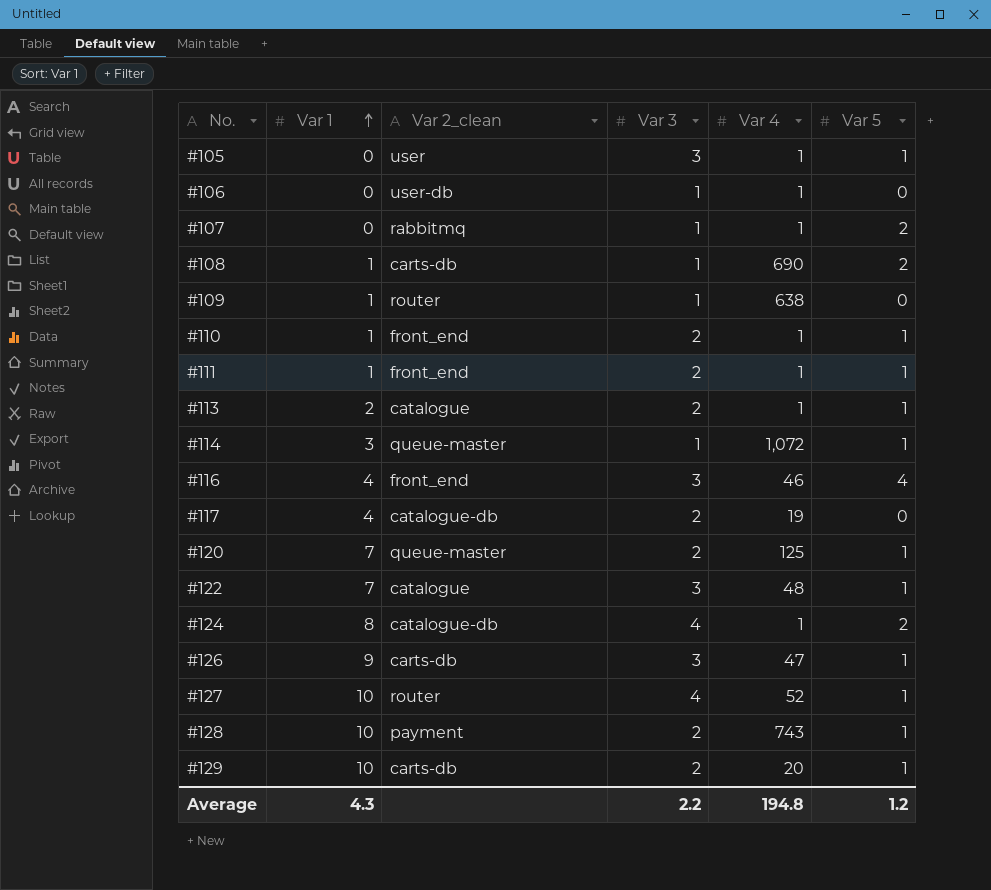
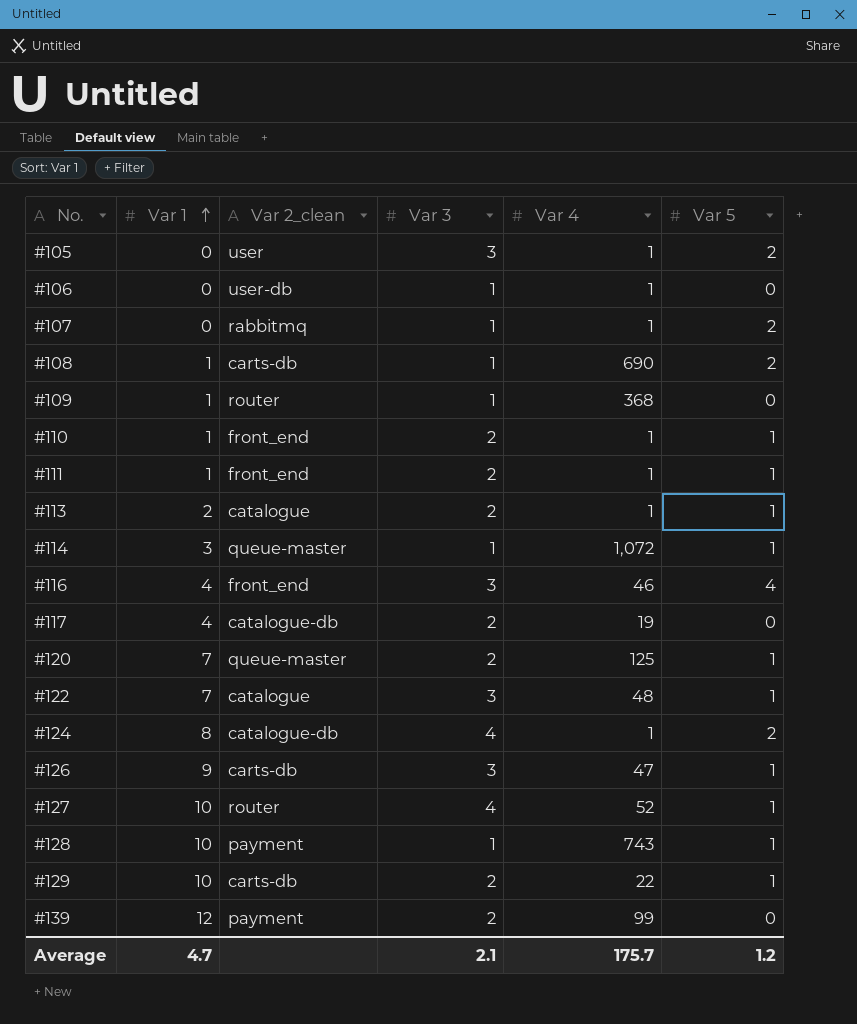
#105 | Var 5: 1 -> 2
#109 | Var 4: 638 -> 368
#128 | Var 3: 2 -> 1
#129 | Var 4: 20 -> 22
row #139: none -> 12 | payment | 2 | 99 | 0
Average | Var 1: 4.3 -> 4.7
Average | Var 3: 2.2 -> 2.1
Average | Var 4: 194.8 -> 175.7

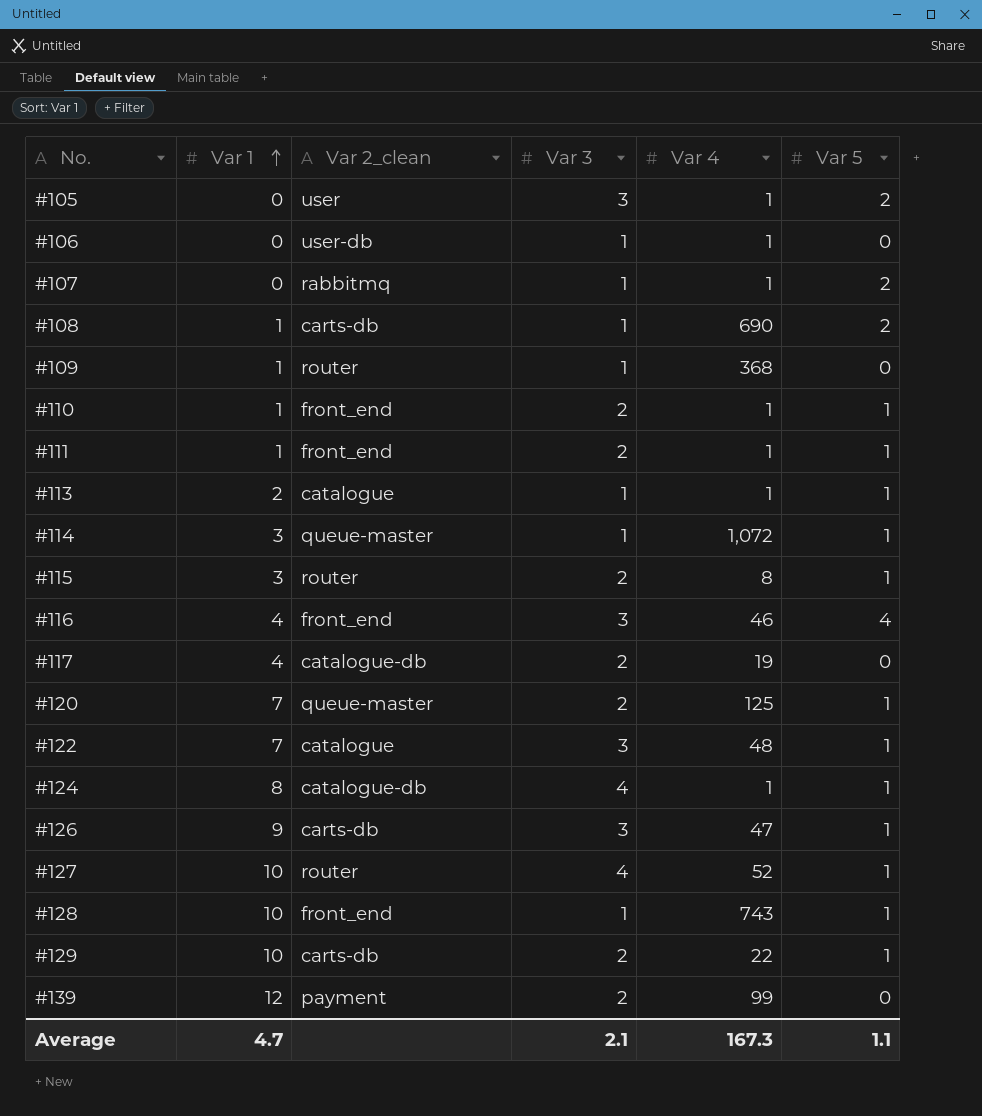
#113 | Var 3: 2 -> 1
row #115: none -> 3 | router | 2 | 8 | 1
#124 | Var 5: 2 -> 1
#128 | Var 2_clean: payment -> front_end
Average | Var 4: 175.7 -> 167.3
Average | Var 5: 1.2 -> 1.1

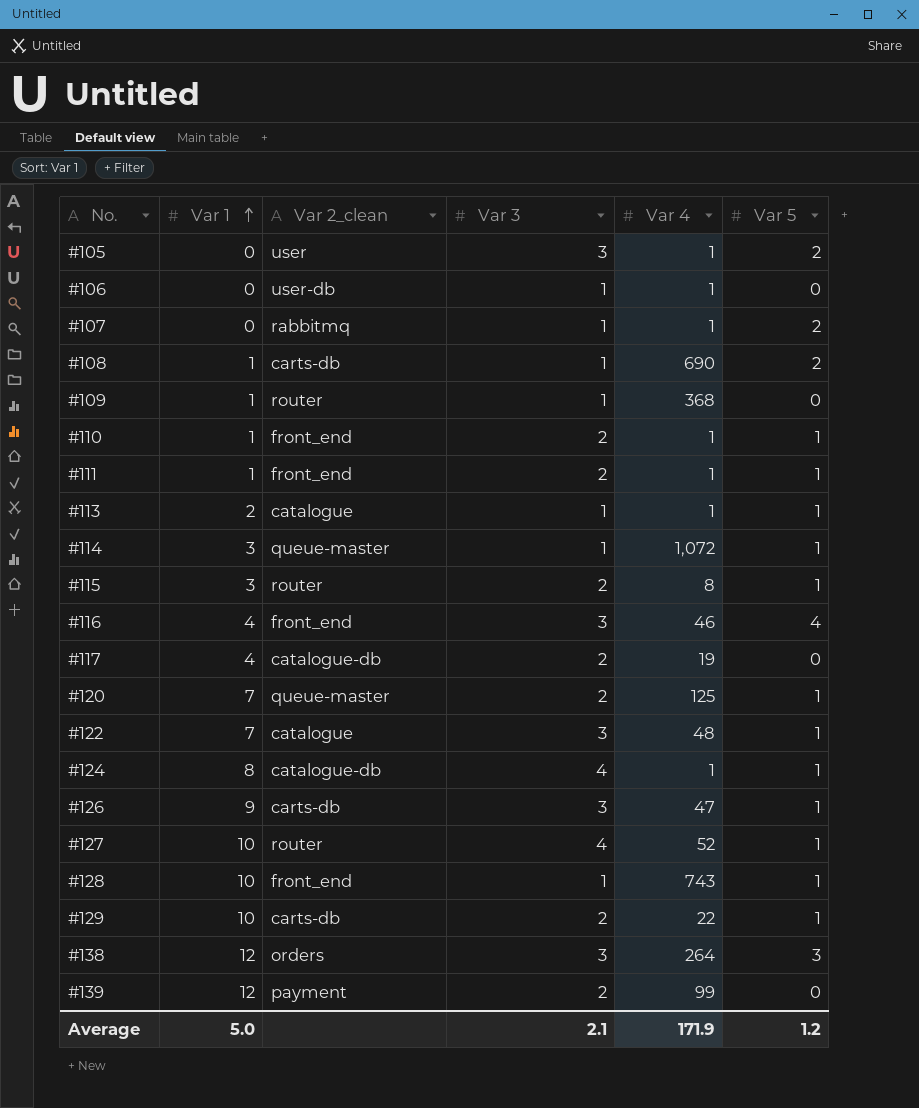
row #138: none -> 12 | orders | 3 | 264 | 3
Average | Var 1: 4.7 -> 5.0
Average | Var 4: 167.3 -> 171.9
Average | Var 5: 1.1 -> 1.2

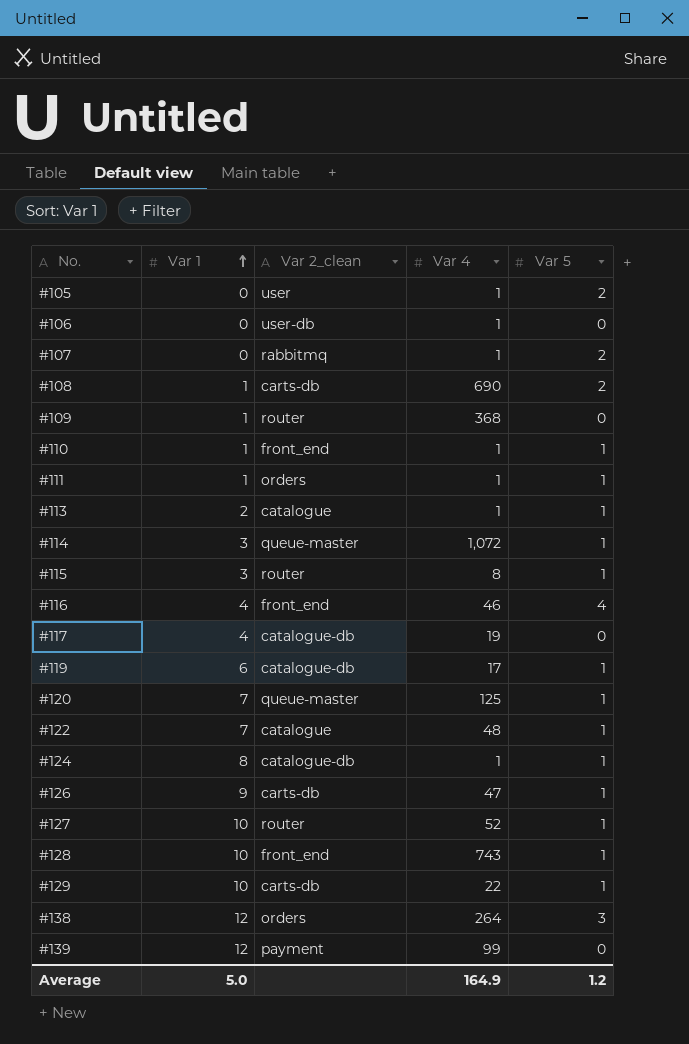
column Var 3 | position: 4 -> none
#111 | Var 2_clean: front_end -> orders
row #119: none -> 6 | catalogue-db | 17 | 1
Average | Var 4: 171.9 -> 164.9

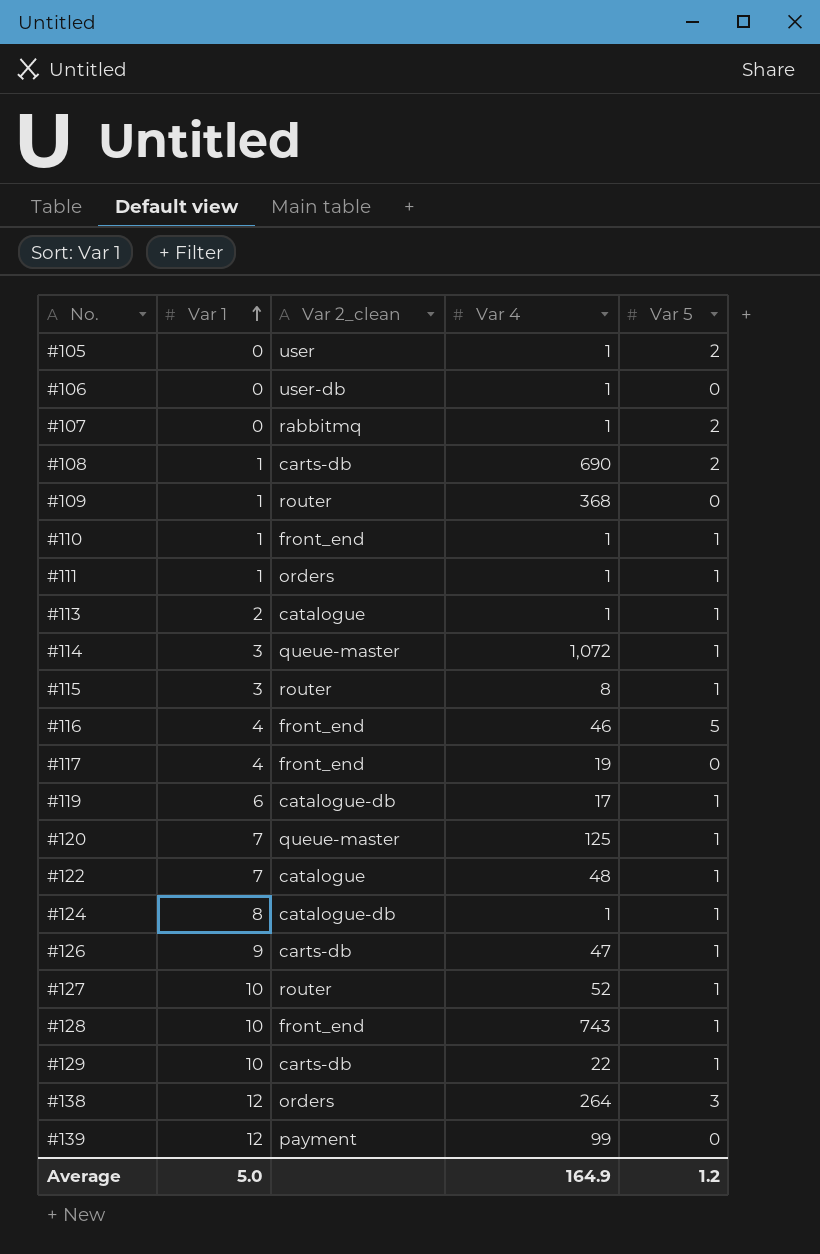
#116 | Var 5: 4 -> 5
#117 | Var 2_clean: catalogue-db -> front_end

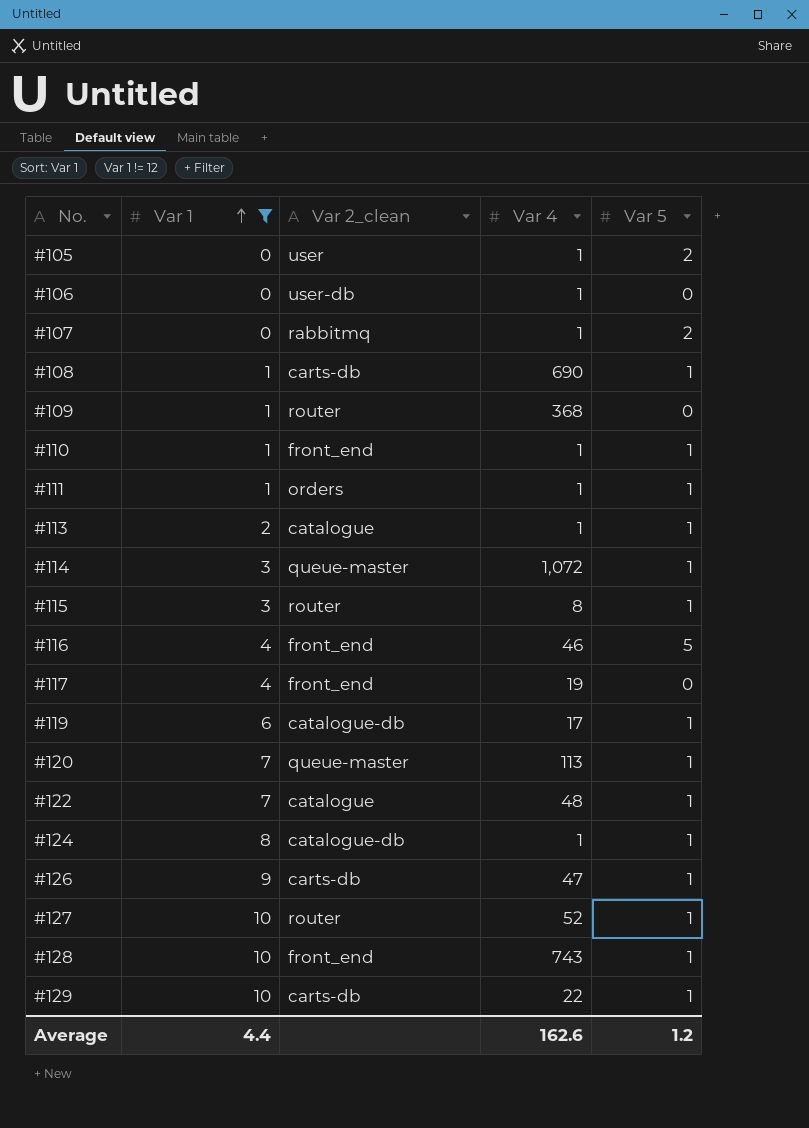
filter: none -> Var 1 != 12
#108 | Var 5: 2 -> 1
#120 | Var 4: 125 -> 113
Average | Var 1: 5.0 -> 4.4
Average | Var 4: 164.9 -> 162.6

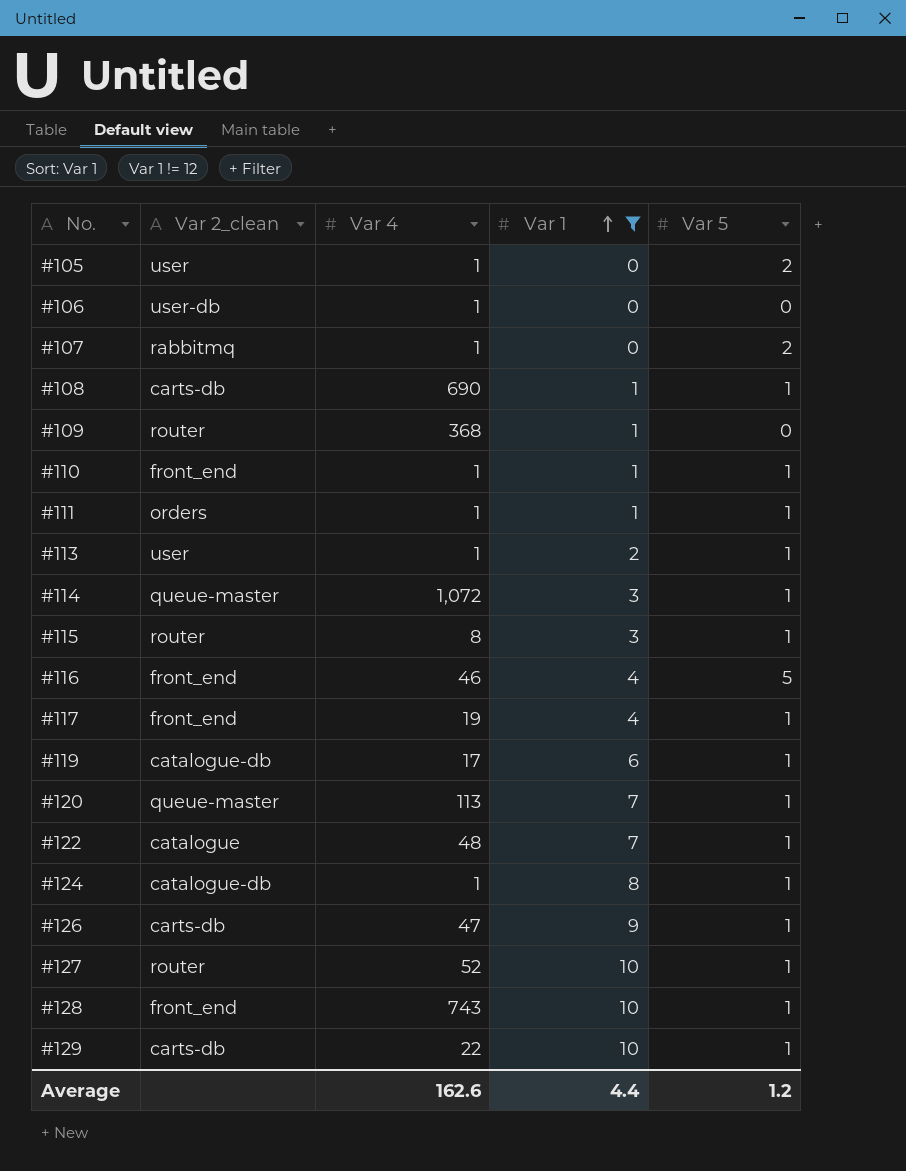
column Var 1 | position: 2 -> 4
#113 | Var 2_clean: catalogue -> user
#117 | Var 5: 0 -> 1

